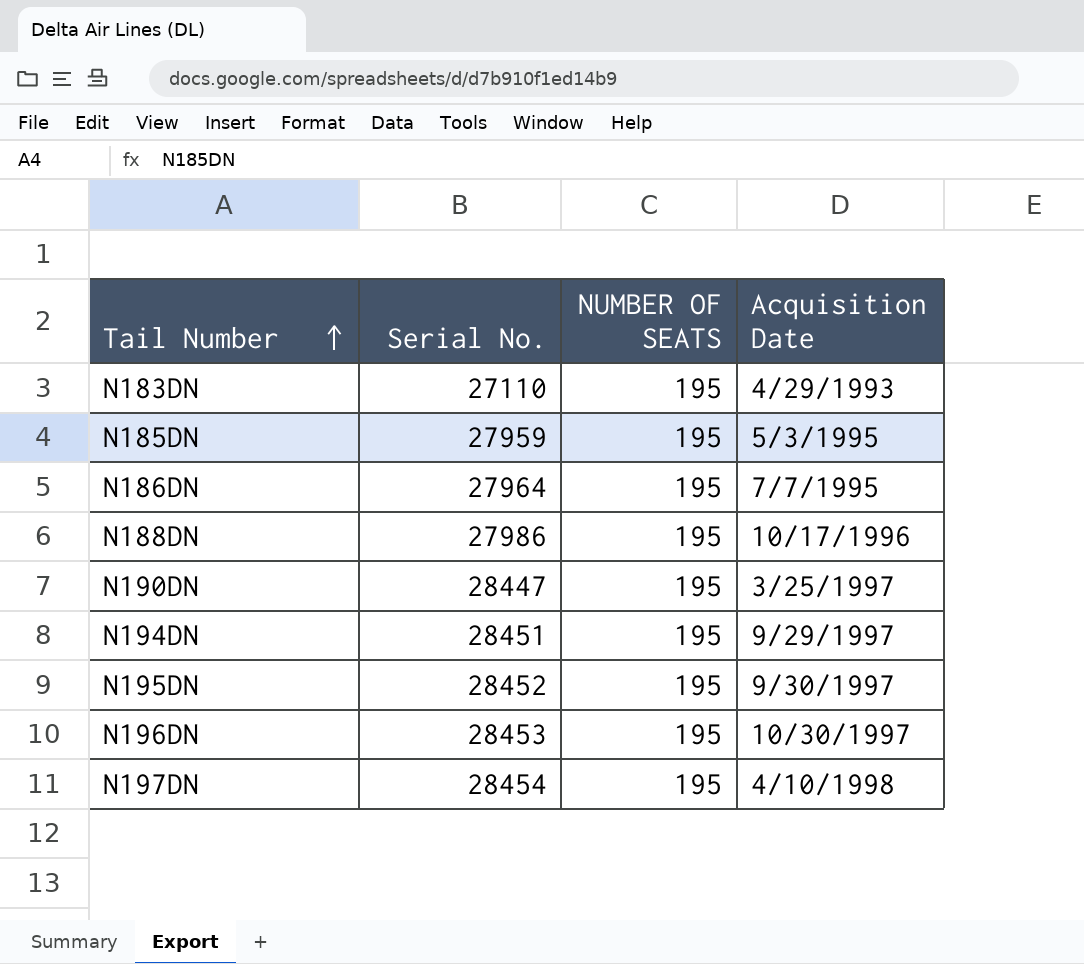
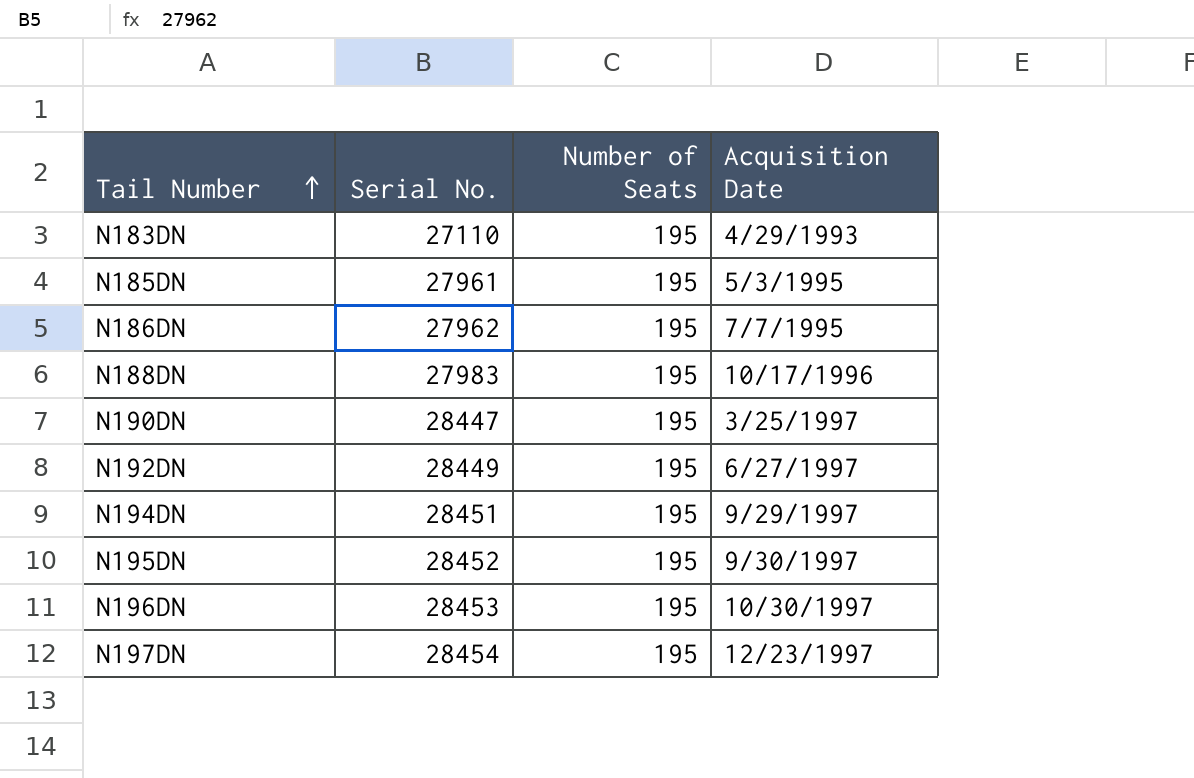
column name: NUMBER OF SEATS -> Number of Seats
N185DN | Serial No.: 27959 -> 27961
N186DN | Serial No.: 27964 -> 27962
N188DN | Serial No.: 27986 -> 27983
row N192DN: none -> 28449 | 195 | 6/27/1997
N197DN | Acquisition Date: 4/10/1998 -> 12/23/1997

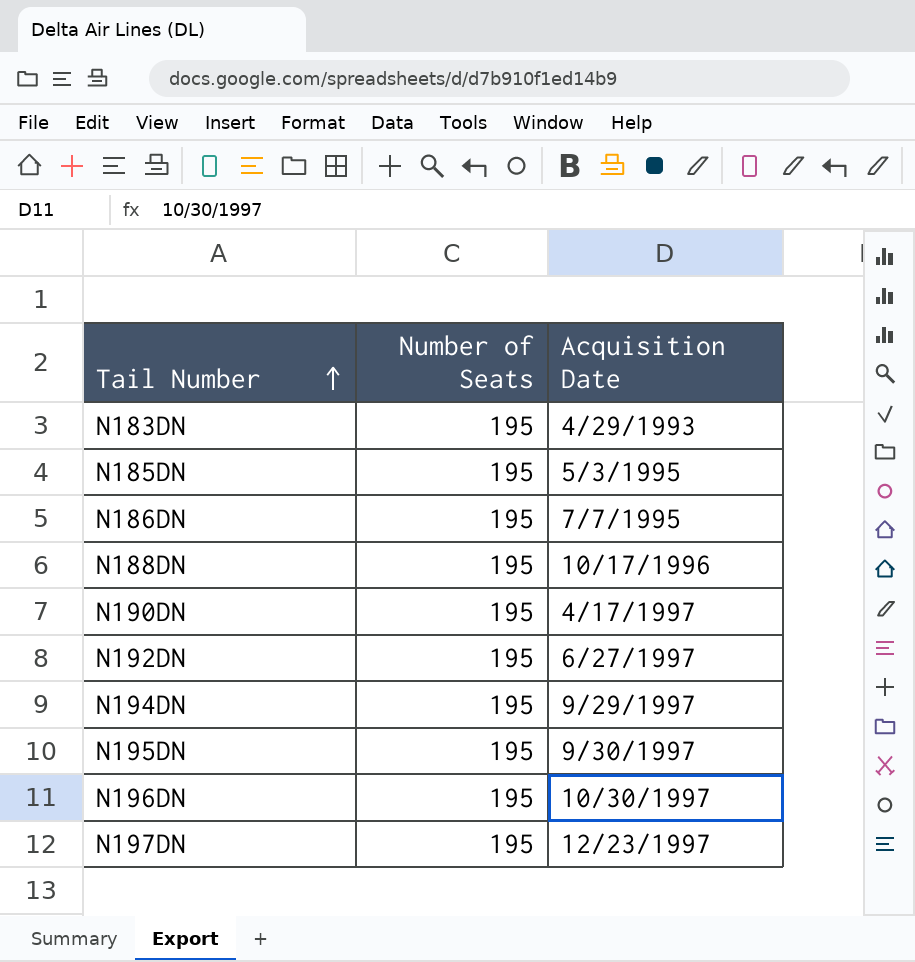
column Serial No. | position: 2 -> none
N190DN | Acquisition Date: 3/25/1997 -> 4/17/1997

